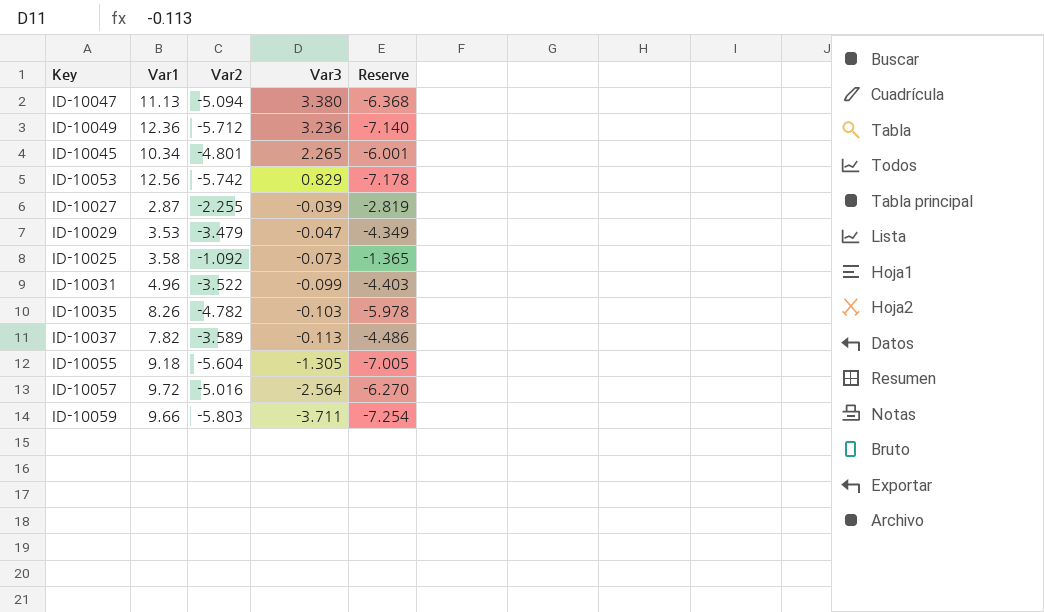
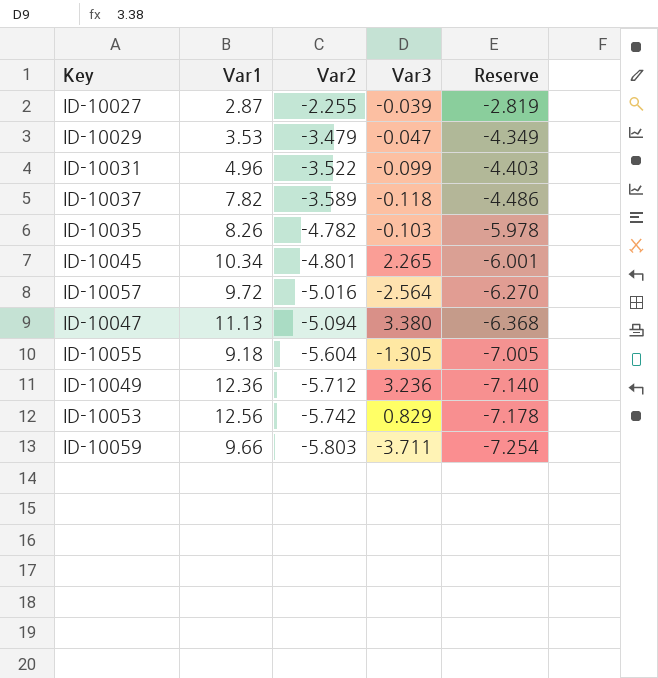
row order: Var3 descending -> Var2 descending
row ID-10025: 3.58 | -1.092 | -0.073 | -1.365 -> none
ID-10037 | Var3: -0.113 -> -0.118

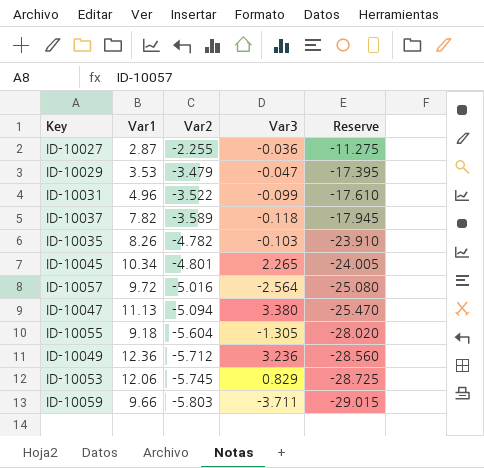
column Reserve | formula: [Var2] * 1.25 -> [Var2] * 5
ID-10027 | Var3: -0.039 -> -0.036
ID-10053 | Var1: 12.56 -> 12.06
ID-10053 | Var2: -5.742 -> -5.745

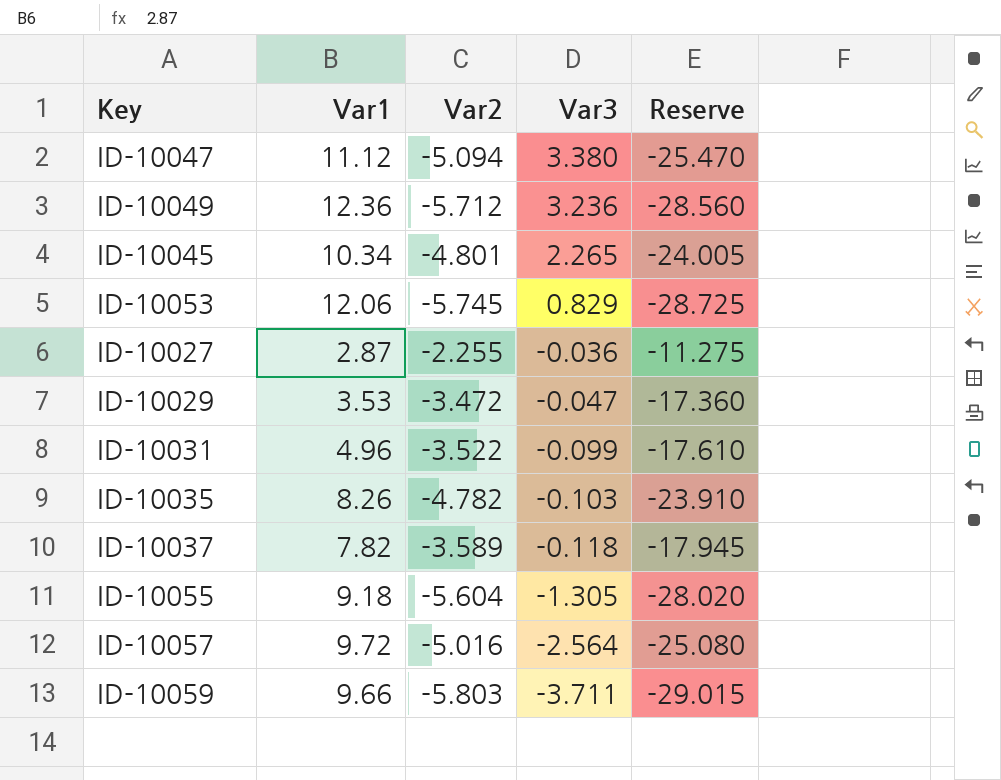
row order: Var2 descending -> Var3 descending
ID-10047 | Var1: 11.13 -> 11.12
ID-10029 | Var2: -3.479 -> -3.472
ID-10029 | Reserve: -17.395 -> -17.360

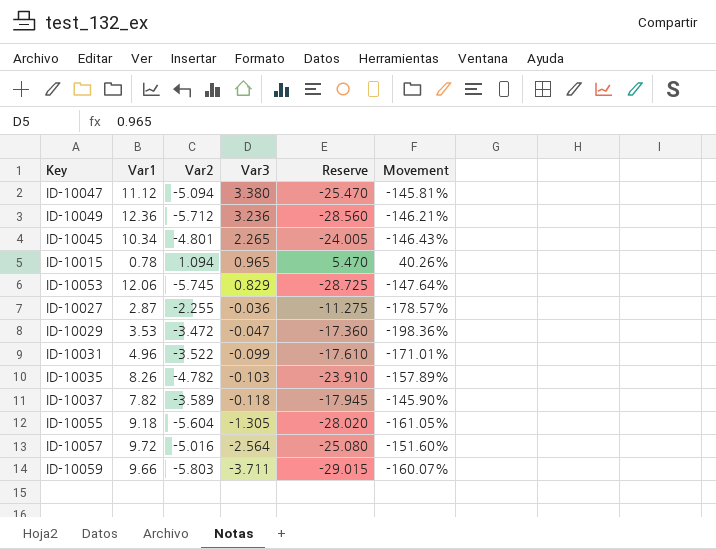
column Movement | formula: none -> ([Var2] - [Var1]) / [Var1]
row ID-10015: none -> 0.78 | 1.094 | 0.965 | 5.470 | 40.26%

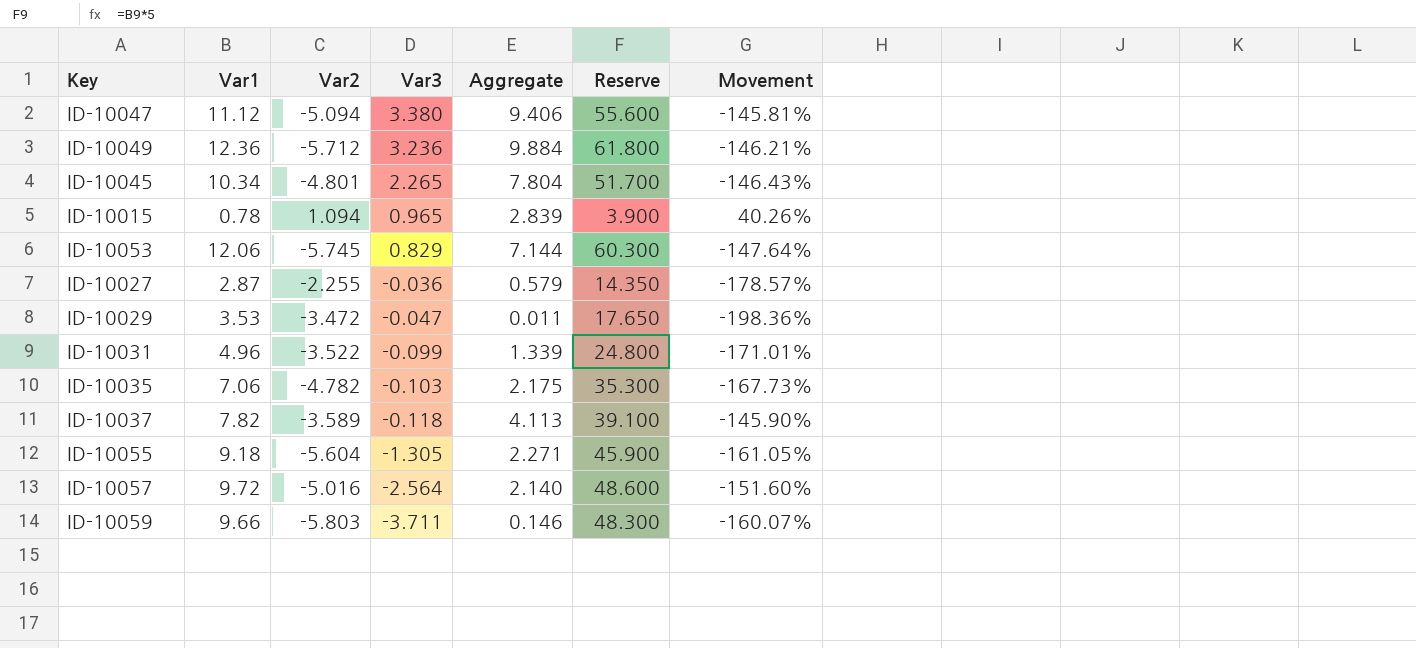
column Aggregate | formula: none -> [Var1] + [Var2] + [Var3]
column Reserve | formula: [Var2] * 5 -> [Var1] * 5
ID-10035 | Var1: 8.26 -> 7.06
ID-10035 | Movement: -157.89% -> -167.73%

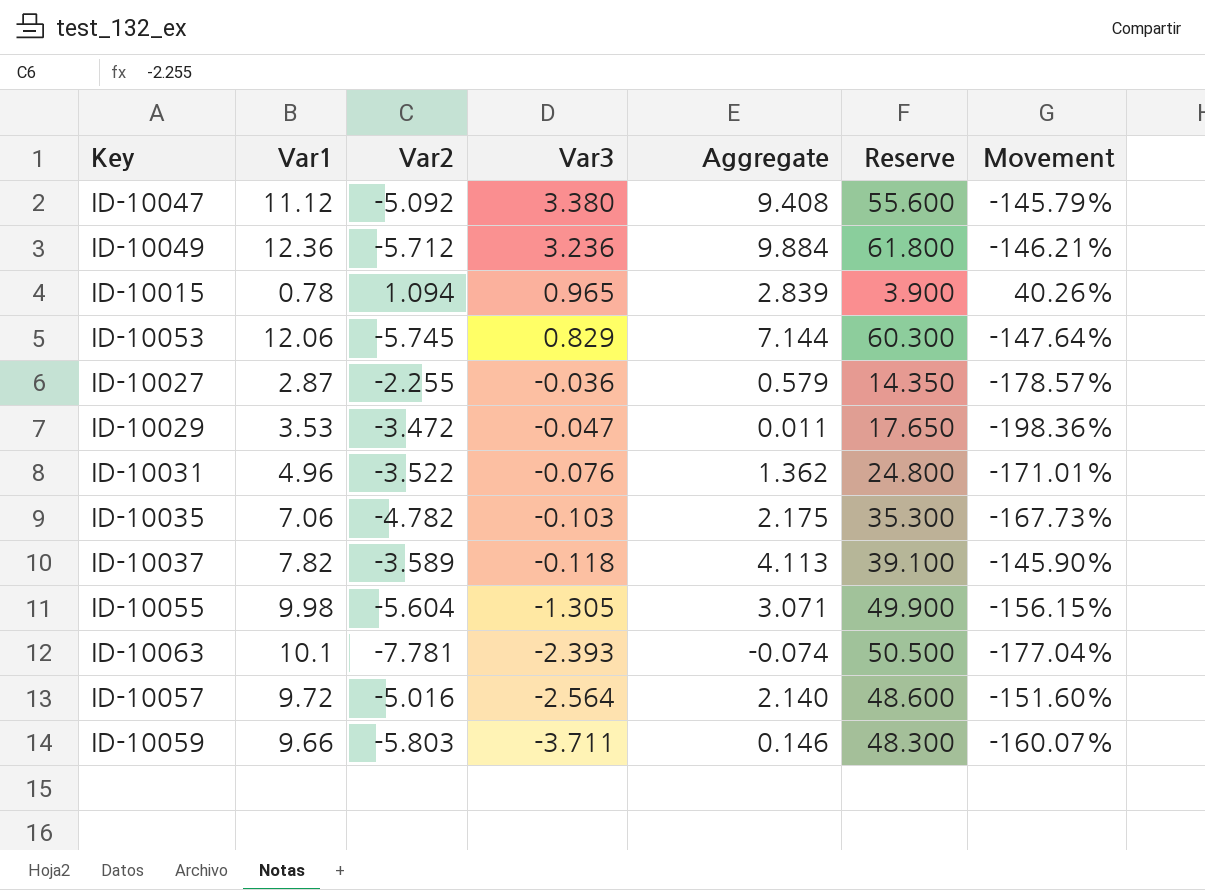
row ID-10045: 10.34 | -4.801 | 2.265 | 7.804 | 51.700 | -146.43% -> none
ID-10047 | Var2: -5.094 -> -5.092
ID-10047 | Aggregate: 9.406 -> 9.408
ID-10047 | Movement: -145.81% -> -145.79%
ID-10031 | Var3: -0.099 -> -0.076
ID-10031 | Aggregate: 1.339 -> 1.362
ID-10055 | Var1: 9.18 -> 9.98
ID-10055 | Aggregate: 2.271 -> 3.071
ID-10055 | Reserve: 45.900 -> 49.900
ID-10055 | Movement: -161.05% -> -156.15%
row ID-10063: none -> 10.1 | -7.781 | -2.393 | -0.074 | 50.500 | -177.04%

